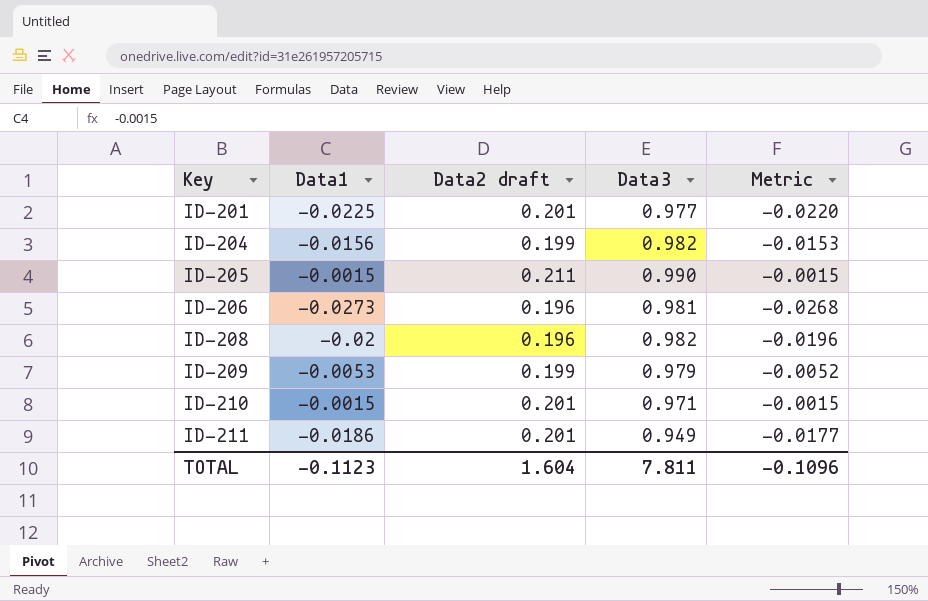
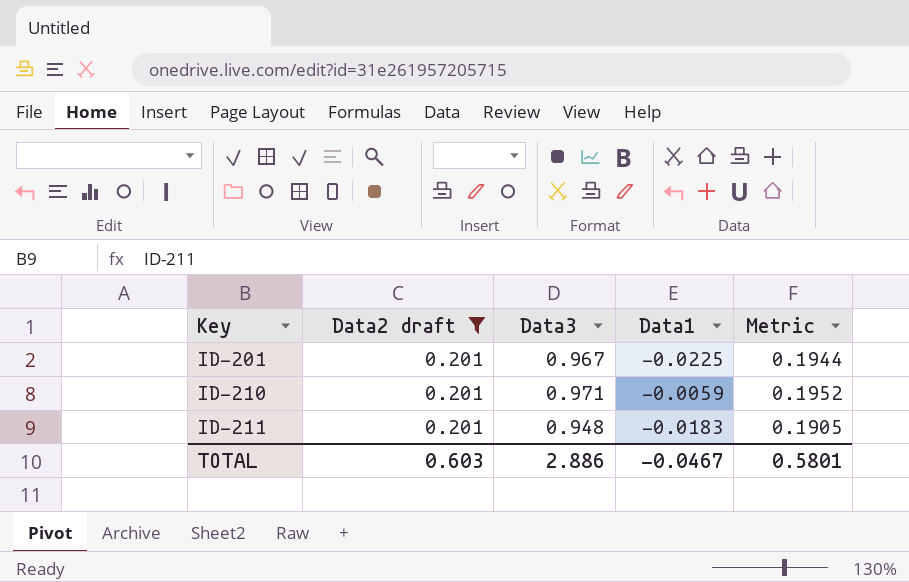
filter: none -> Data2 draft = 0.201
column Data1 | position: 2 -> 4
column Metric | formula: [Data1] * [Data3] -> [Data2 draft] * [Data3]
ID-201 | Data3: 0.977 -> 0.967
ID-210 | Data1: -0.0015 -> -0.0059
ID-211 | Data3: 0.949 -> 0.948
ID-211 | Data1: -0.0186 -> -0.0183
TOTAL | Data2 draft: 1.604 -> 0.603
TOTAL | Data3: 7.811 -> 2.886
TOTAL | Data1: -0.1123 -> -0.0467
TOTAL | Metric: -0.1096 -> 0.5801

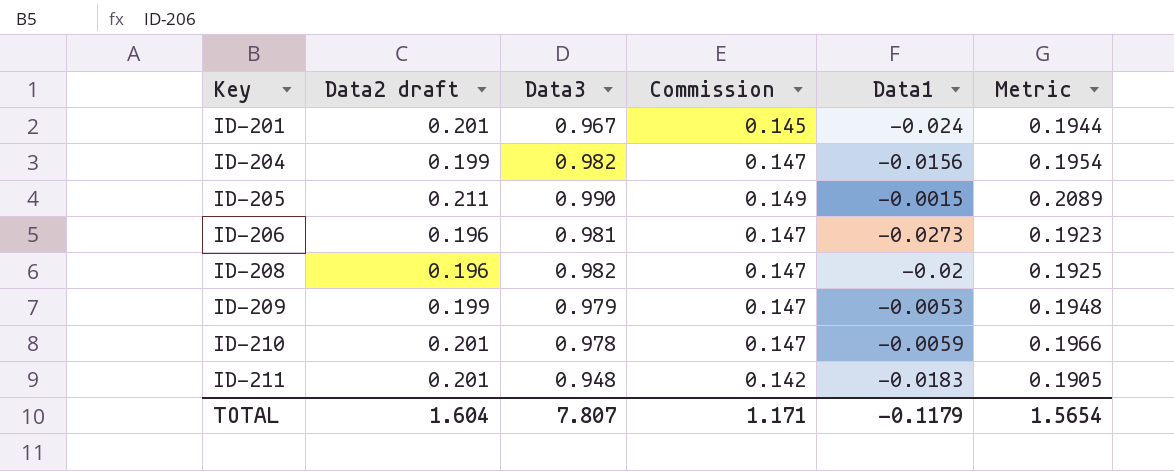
filter: Data2 draft = 0.201 -> none
column Commission | formula: none -> [Data3] * 0.15
ID-201 | Data1: -0.0225 -> -0.024
ID-210 | Data3: 0.971 -> 0.978
ID-210 | Metric: 0.1952 -> 0.1966
TOTAL | Data2 draft: 0.603 -> 1.604
TOTAL | Data3: 2.886 -> 7.807
TOTAL | Data1: -0.0467 -> -0.1179
TOTAL | Metric: 0.5801 -> 1.5654

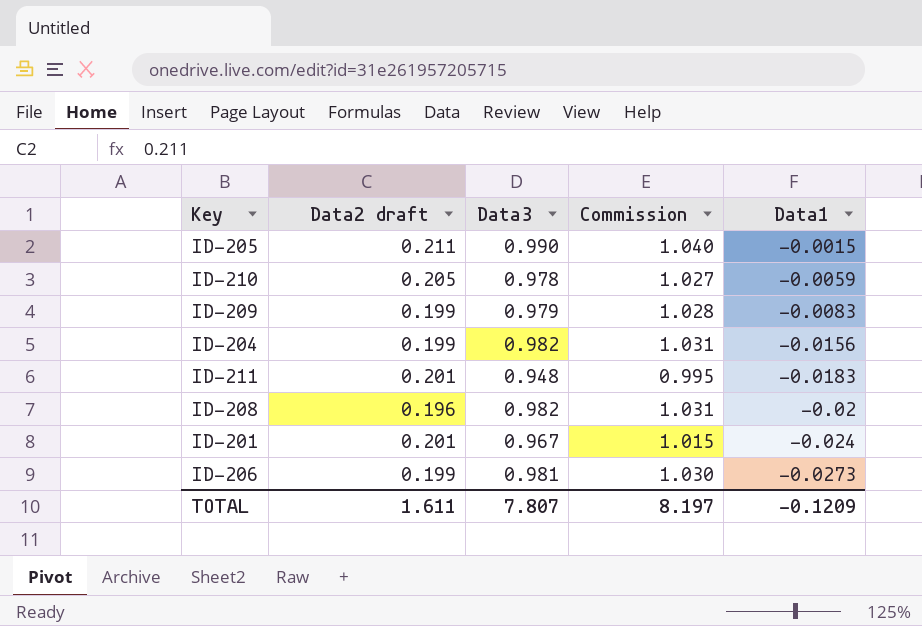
row order: Key ascending -> Data1 descending
column Metric | formula: [Data2 draft] * [Data3] -> none
column Commission | formula: [Data3] * 0.15 -> [Data3] * 1.05
ID-210 | Data2 draft: 0.201 -> 0.205
ID-209 | Data1: -0.0053 -> -0.0083
ID-206 | Data2 draft: 0.196 -> 0.199
TOTAL | Data2 draft: 1.604 -> 1.611
TOTAL | Commission: 1.171 -> 8.197
TOTAL | Data1: -0.1179 -> -0.1209

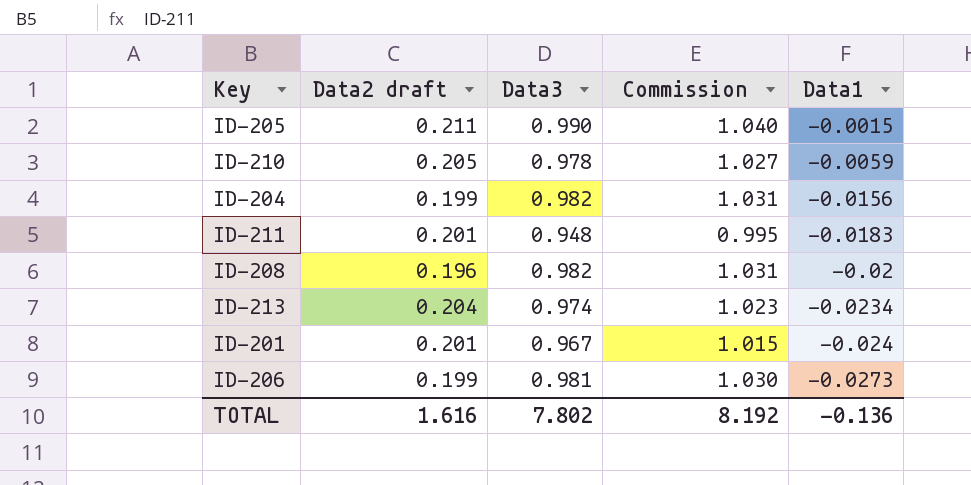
row ID-209: 0.199 | 0.979 | 1.028 | -0.0083 -> none
row ID-213: none -> 0.204 | 0.974 | 1.023 | -0.0234
TOTAL | Data2 draft: 1.611 -> 1.616
TOTAL | Data3: 7.807 -> 7.802
TOTAL | Commission: 8.197 -> 8.192
TOTAL | Data1: -0.1209 -> -0.136

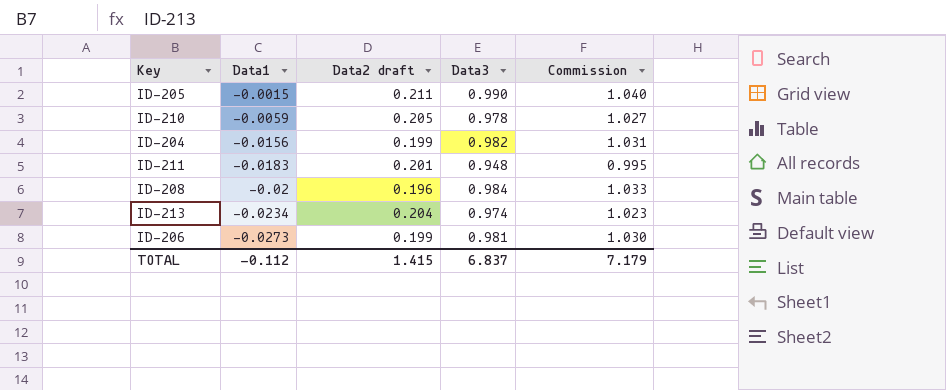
column Data1 | position: 5 -> 2
row ID-201: 0.201 | 0.967 | 1.015 | -0.024 -> none
ID-208 | Data3: 0.982 -> 0.984
ID-208 | Commission: 1.031 -> 1.033
TOTAL | Data1: -0.136 -> -0.112
TOTAL | Data2 draft: 1.616 -> 1.415
TOTAL | Data3: 7.802 -> 6.837
TOTAL | Commission: 8.192 -> 7.179

